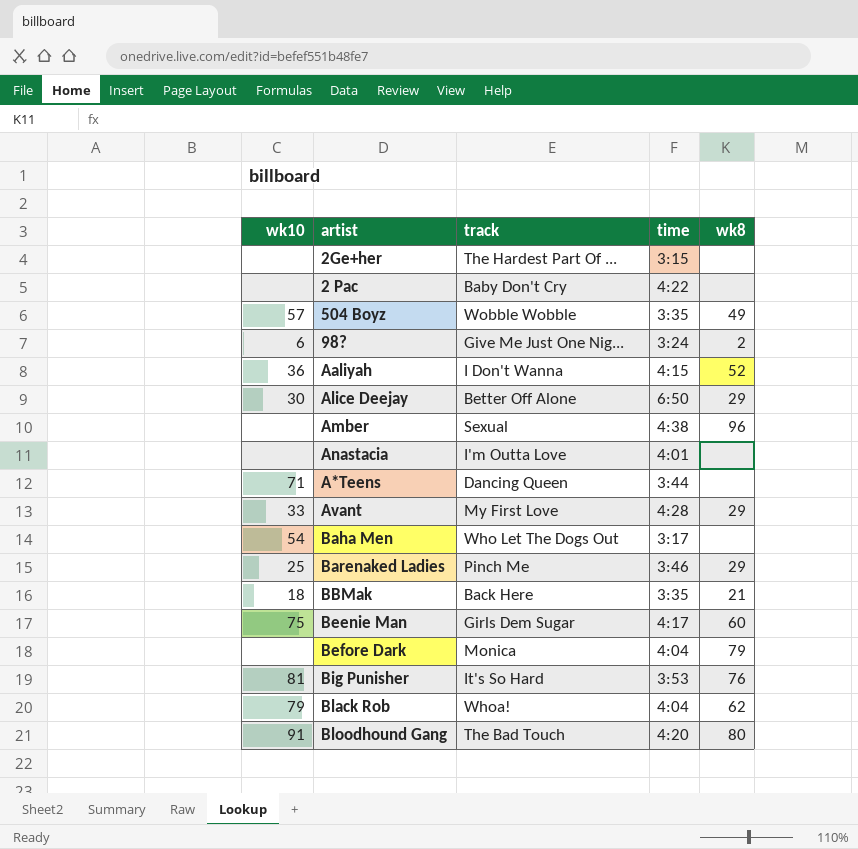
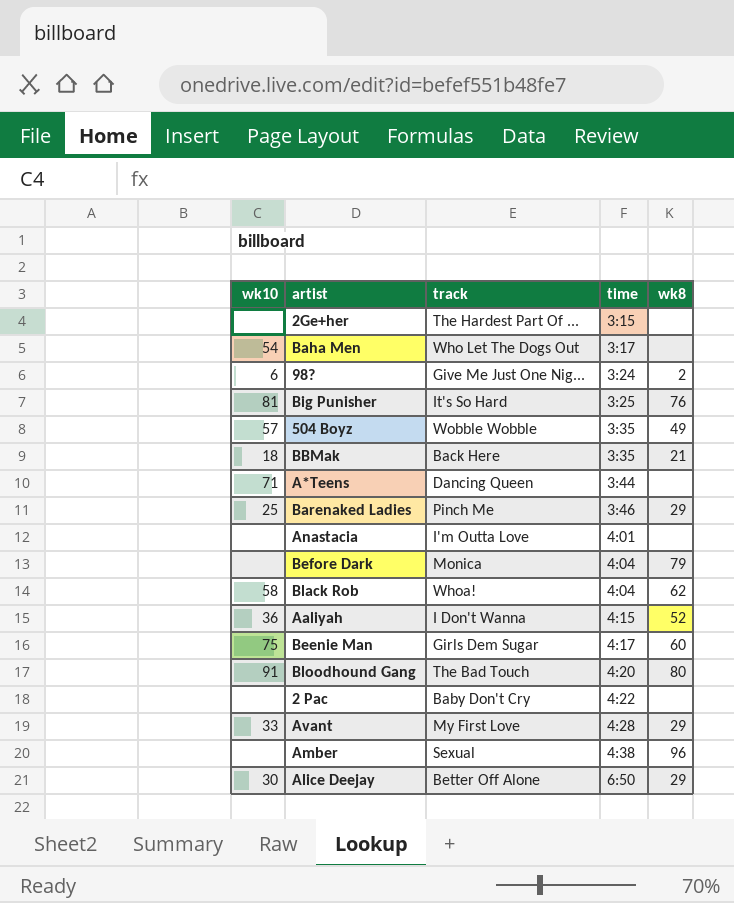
row order: none -> time ascending
Big Punisher | time: 3:53 -> 3:25
Black Rob | wk10: 79 -> 58

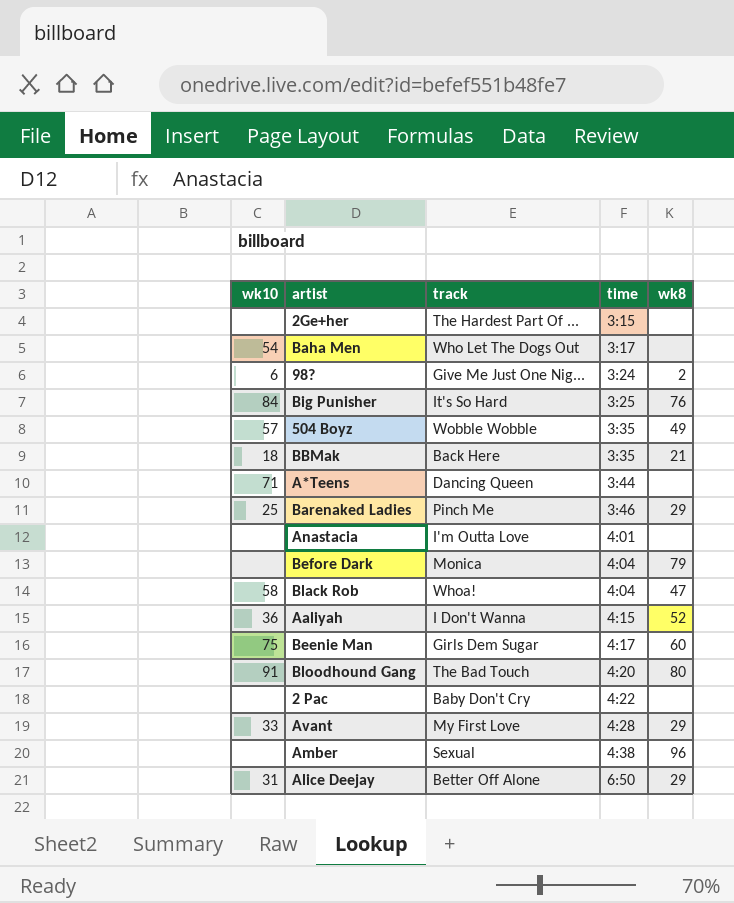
Big Punisher | wk10: 81 -> 84
Black Rob | wk8: 62 -> 47
Alice Deejay | wk10: 30 -> 31

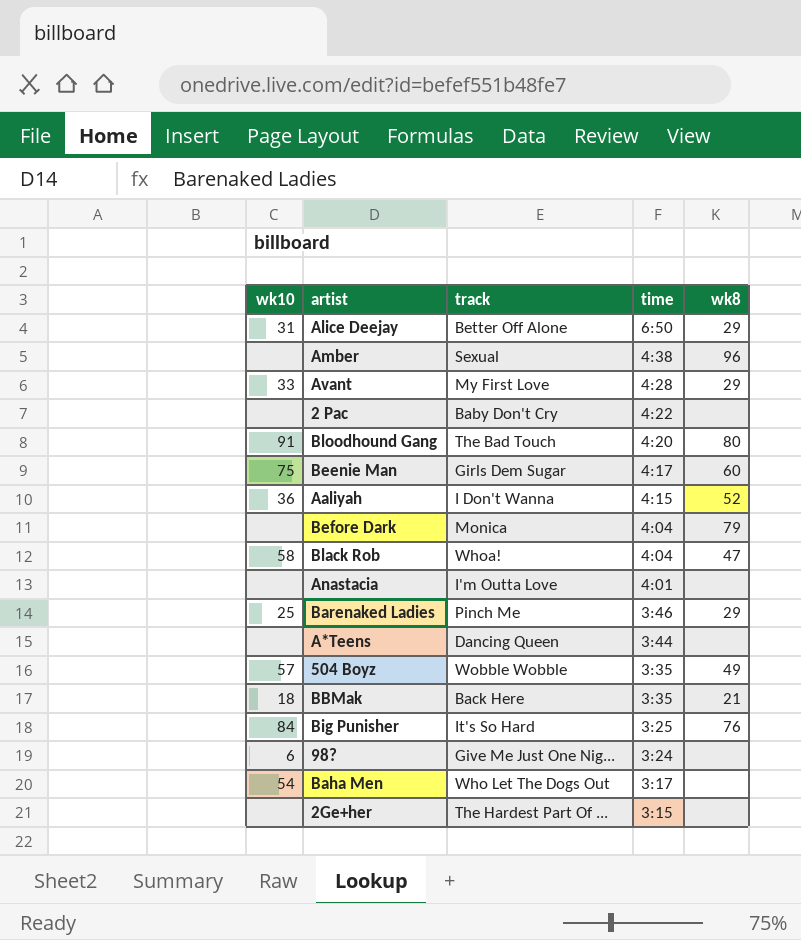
row order: time ascending -> time descending
A*Teens | wk10: 71 -> none
98? | wk8: 2 -> none

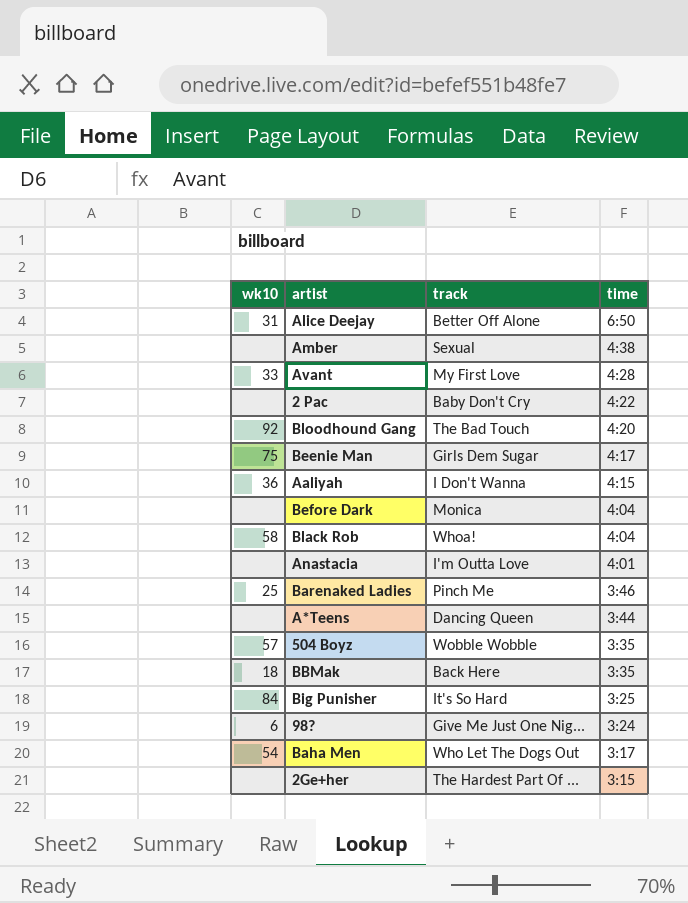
column wk8 | position: 5 -> none
Bloodhound Gang | wk10: 91 -> 92

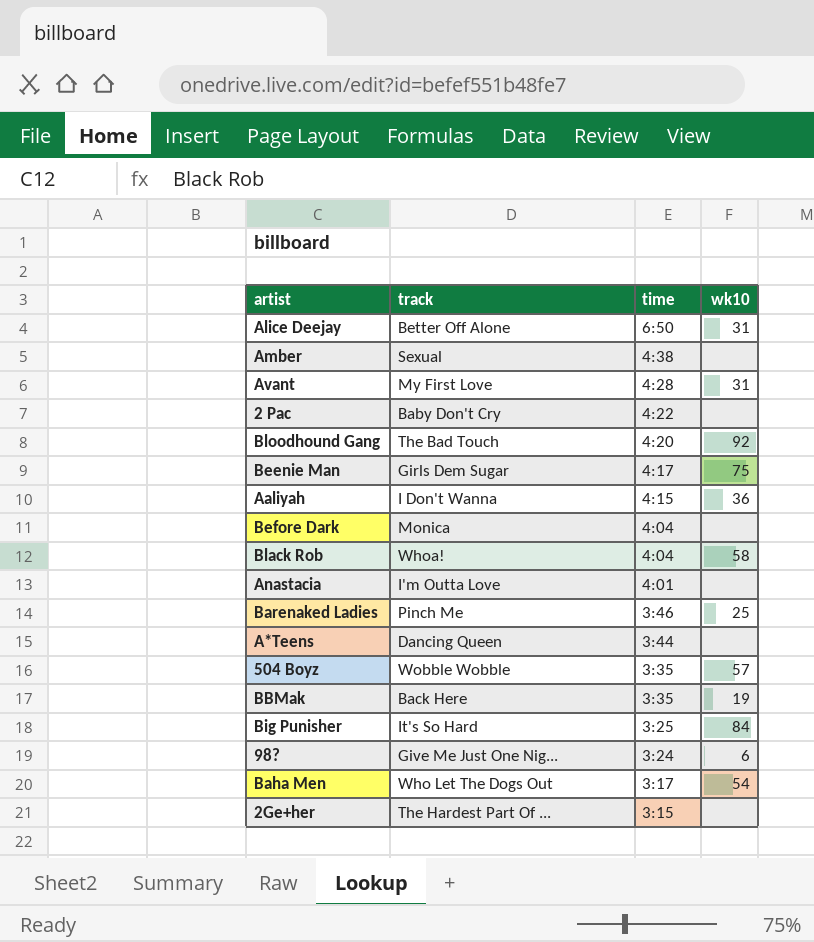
column wk10 | position: 1 -> 4
Avant | wk10: 33 -> 31
BBMak | wk10: 18 -> 19

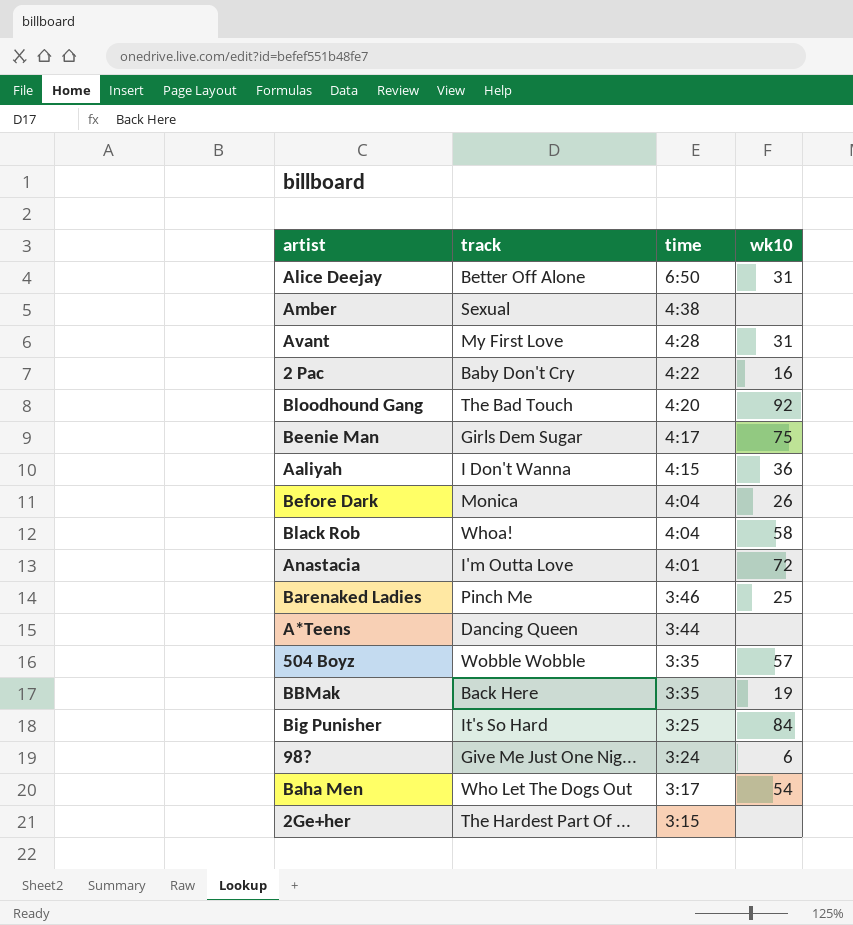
2 Pac | wk10: none -> 16
Before Dark | wk10: none -> 26
Anastacia | wk10: none -> 72

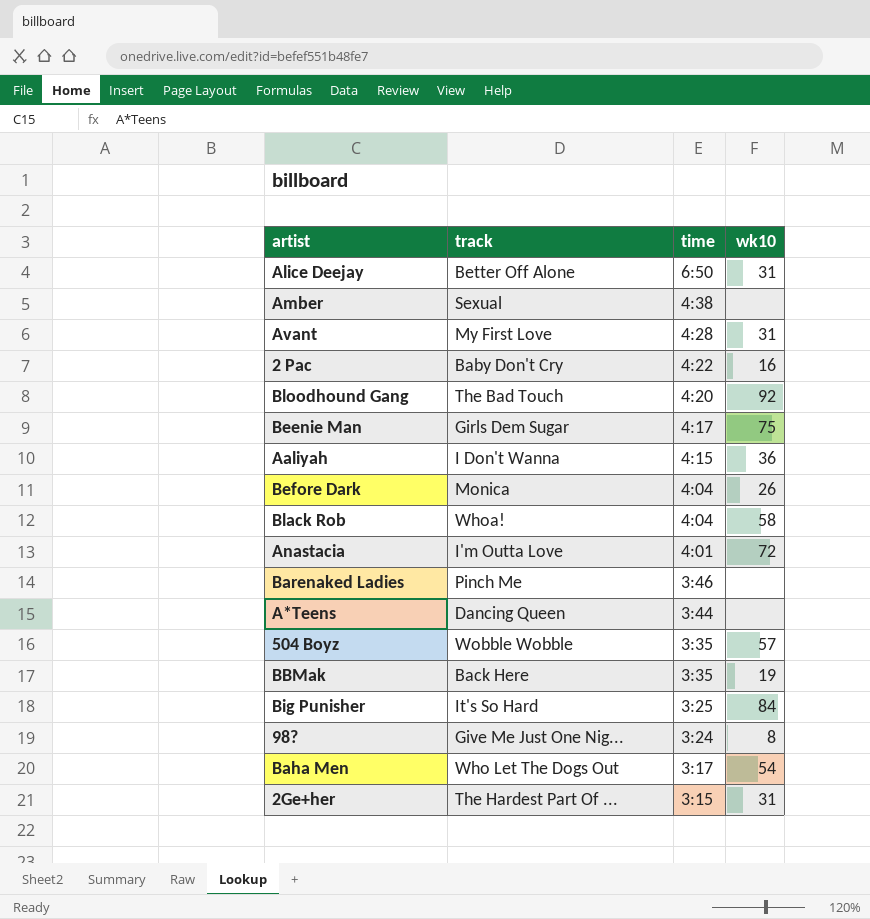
Barenaked Ladies | wk10: 25 -> none
98? | wk10: 6 -> 8
2Ge+her | wk10: none -> 31

